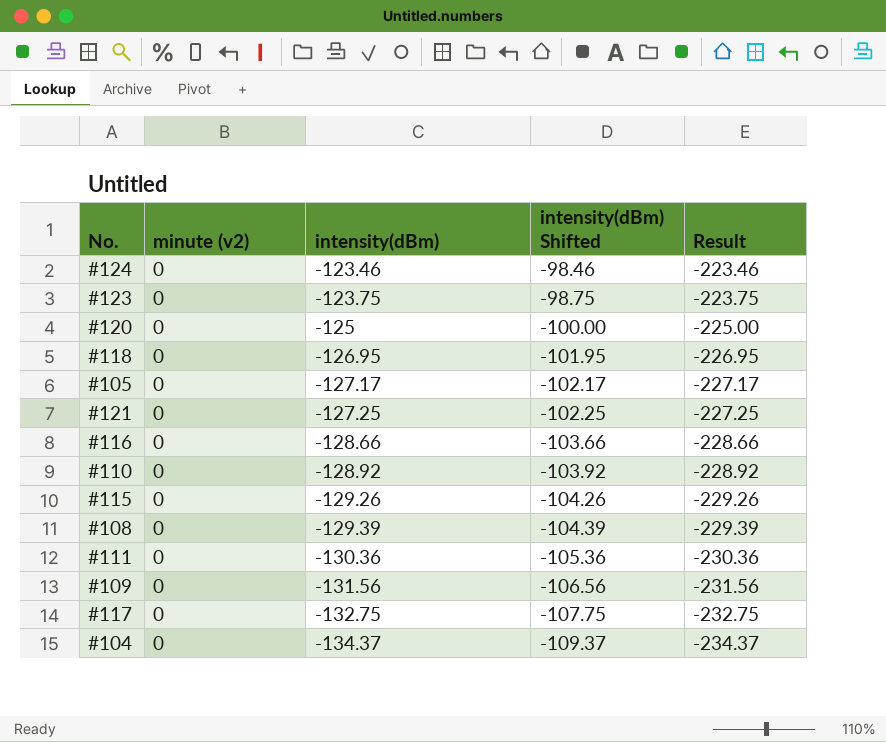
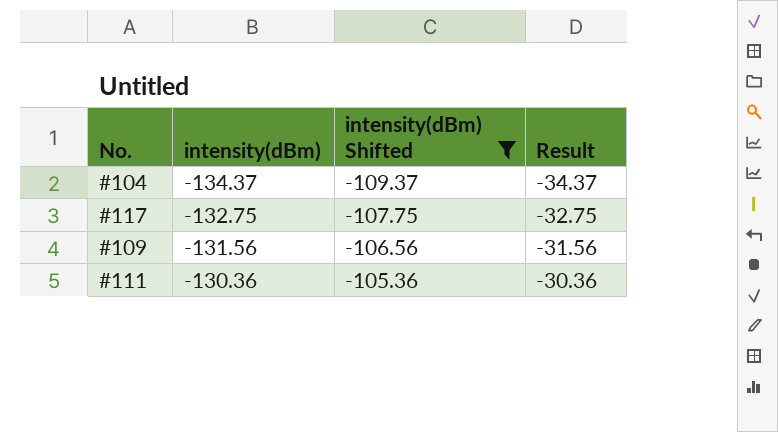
filter: none -> intensity(dBm) Shifted <= -105.36
row order: intensity(dBm) descending -> intensity(dBm) ascending
column minute (v2) | position: 2 -> none
column Result | formula: [intensity(dBm)] - 100 -> [intensity(dBm)] + 100

